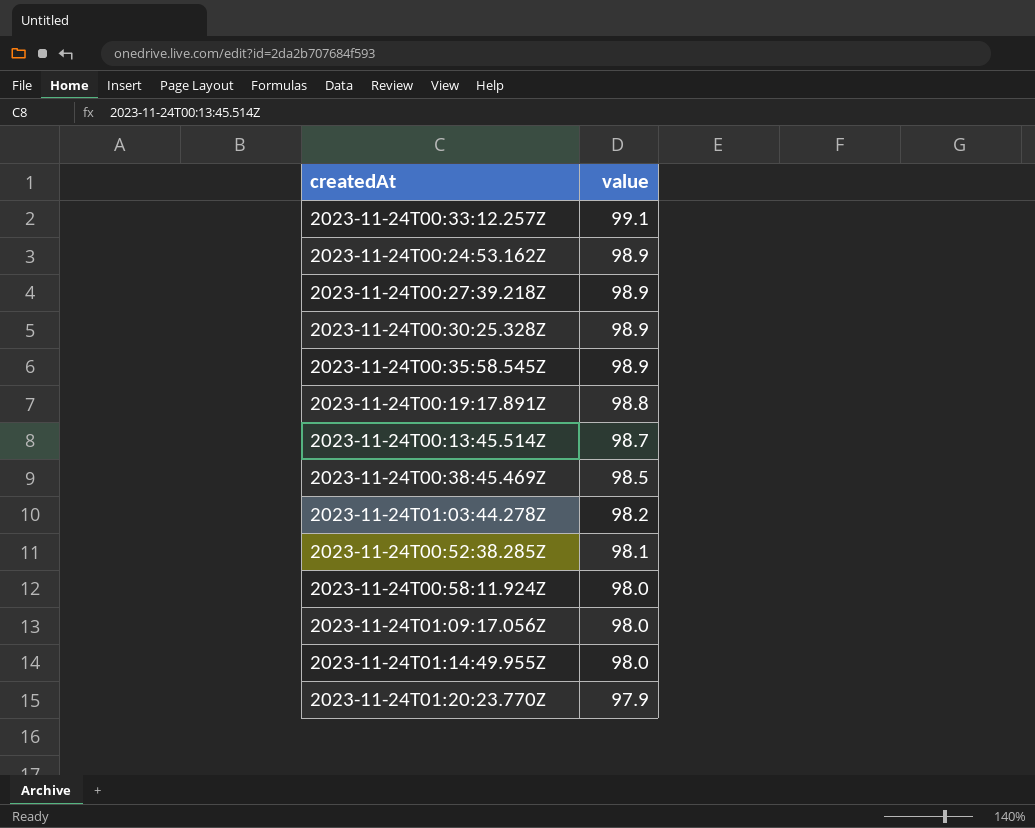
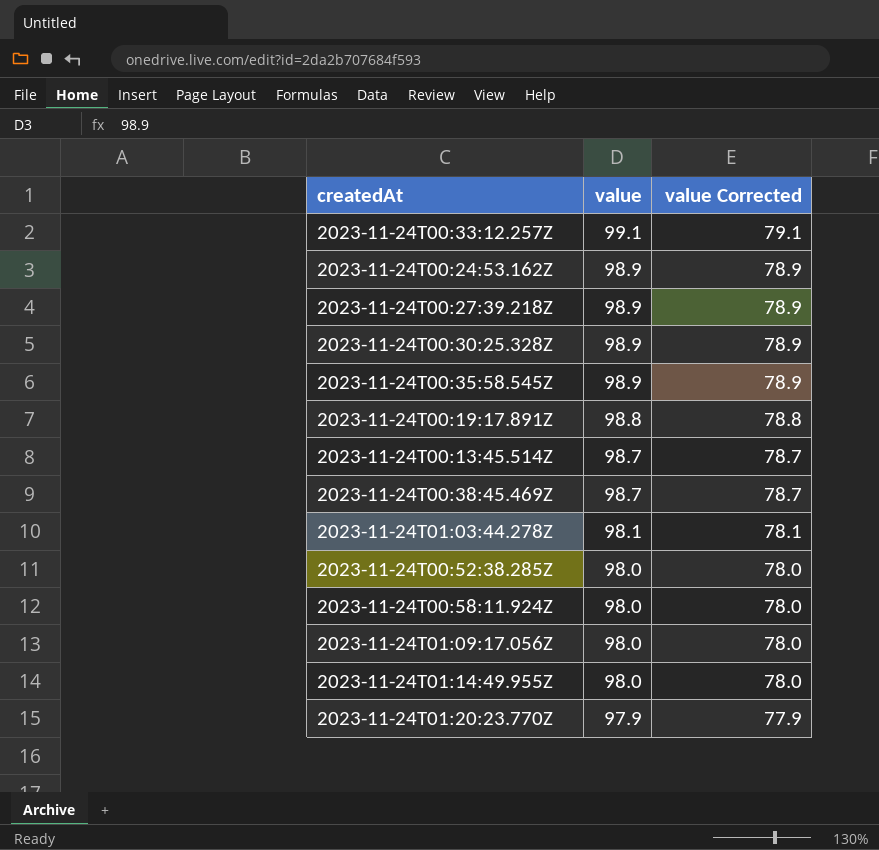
column value Corrected | formula: none -> [value] - 20
2023-11-24T00:38:45.469Z | value: 98.5 -> 98.7
2023-11-24T01:03:44.278Z | value: 98.2 -> 98.1
2023-11-24T00:52:38.285Z | value: 98.1 -> 98.0

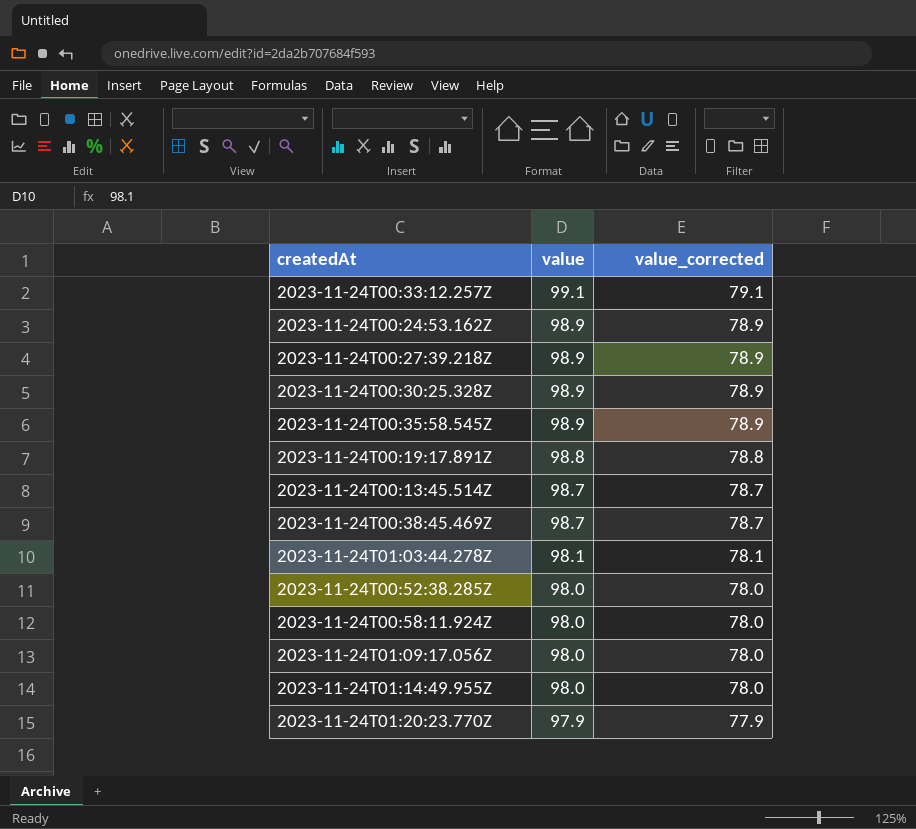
column name: value Corrected -> value_corrected

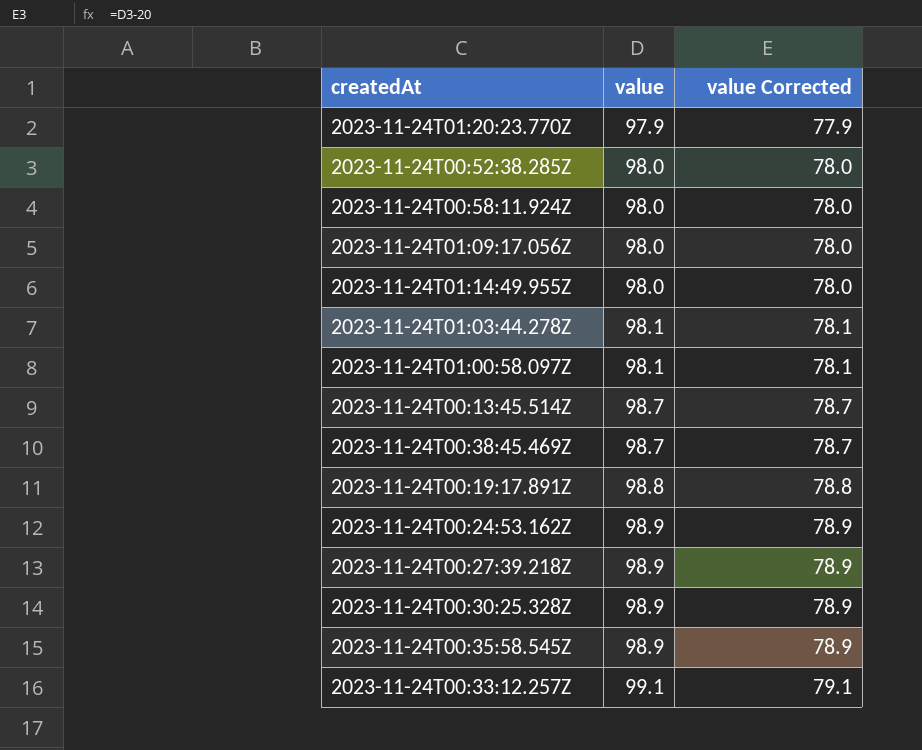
row order: value descending -> value ascending
column name: value_corrected -> value Corrected
row 2023-11-24T01:00:58.097Z: none -> 98.1 | 78.1

